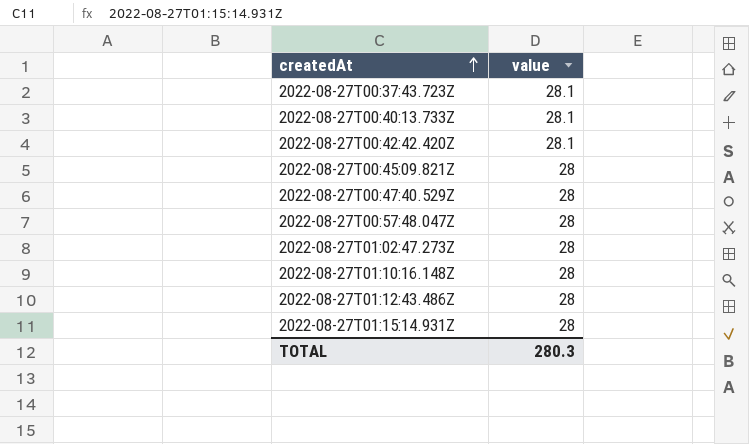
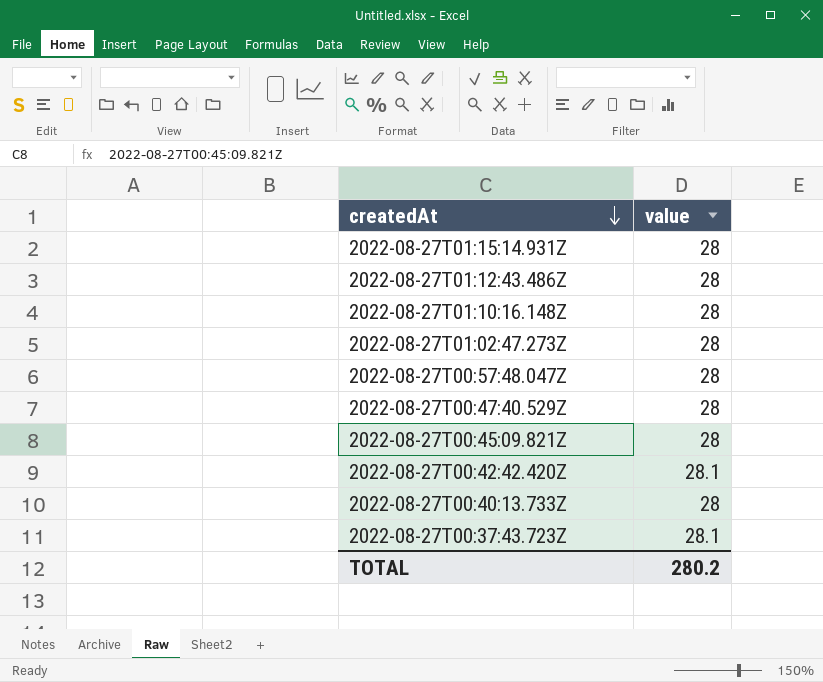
row order: createdAt ascending -> createdAt descending
2022-08-27T00:40:13.733Z | value: 28.1 -> 28
TOTAL | value: 280.3 -> 280.2

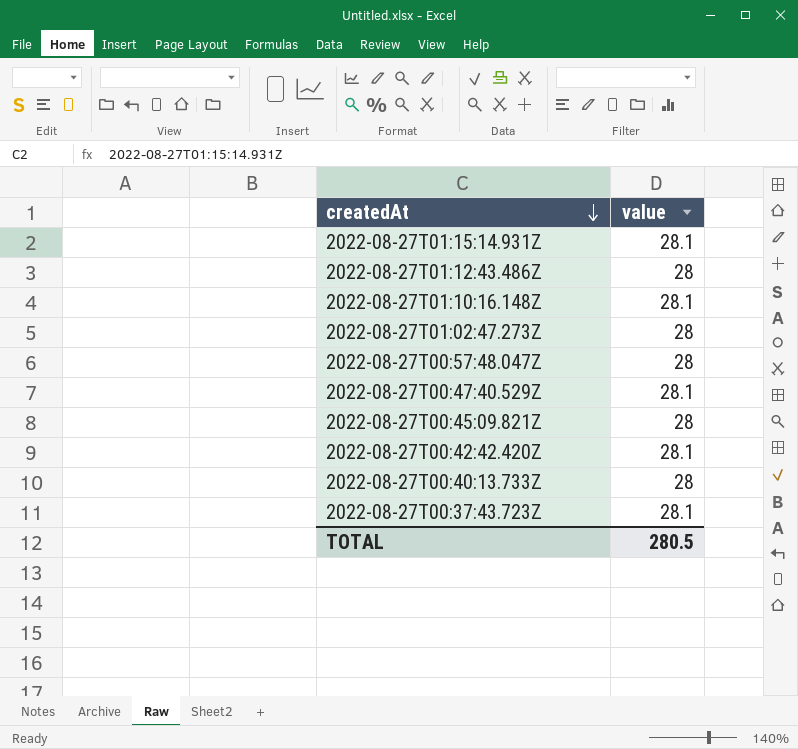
2022-08-27T01:15:14.931Z | value: 28 -> 28.1
2022-08-27T01:10:16.148Z | value: 28 -> 28.1
2022-08-27T00:47:40.529Z | value: 28 -> 28.1
TOTAL | value: 280.2 -> 280.5

